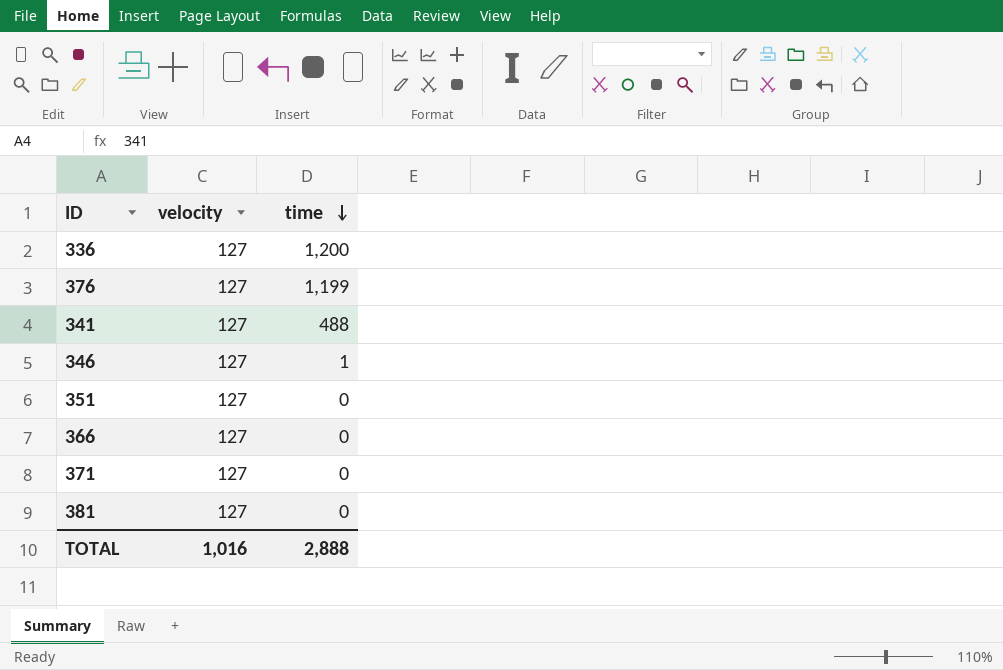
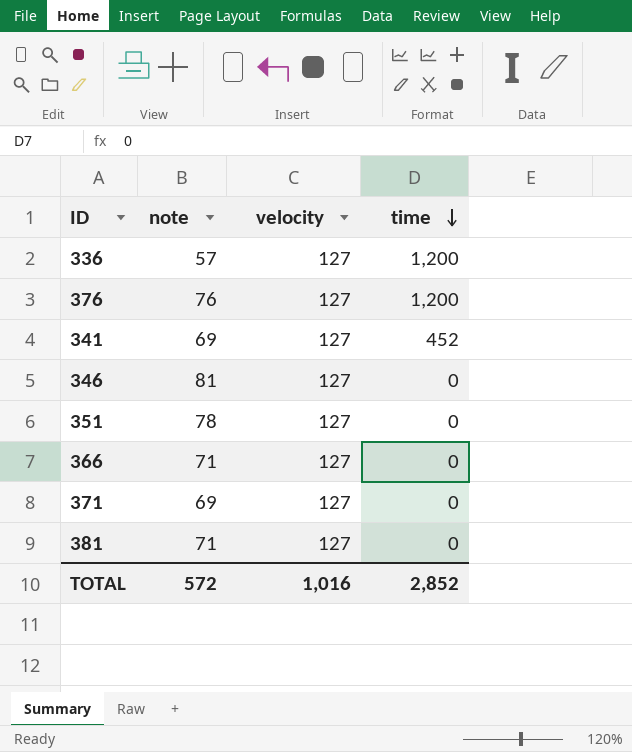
column note | position: none -> 2
376 | time: 1,199 -> 1,200
341 | time: 488 -> 452
346 | time: 1 -> 0
TOTAL | time: 2,888 -> 2,852

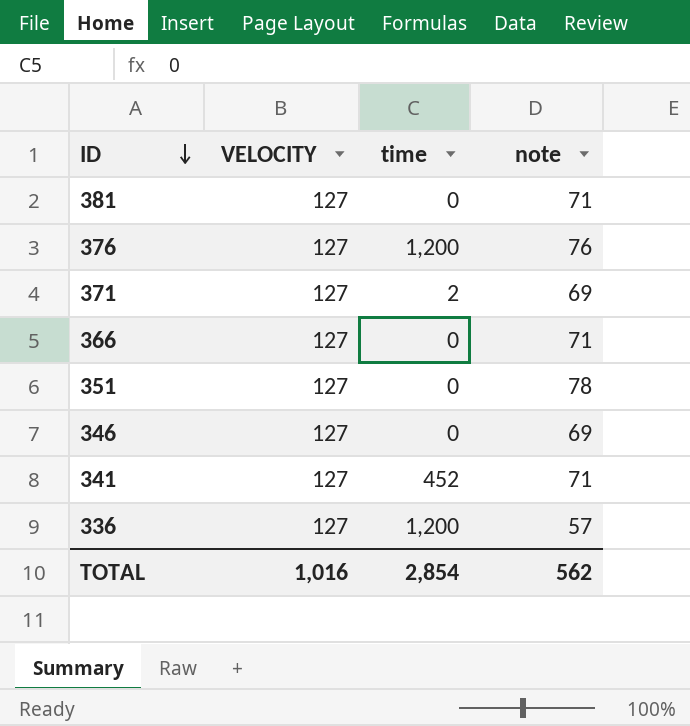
row order: time descending -> ID descending
column name: velocity -> VELOCITY
column note | position: 2 -> 4
371 | time: 0 -> 2
346 | note: 81 -> 69
341 | note: 69 -> 71
TOTAL | time: 2,852 -> 2,854
TOTAL | note: 572 -> 562

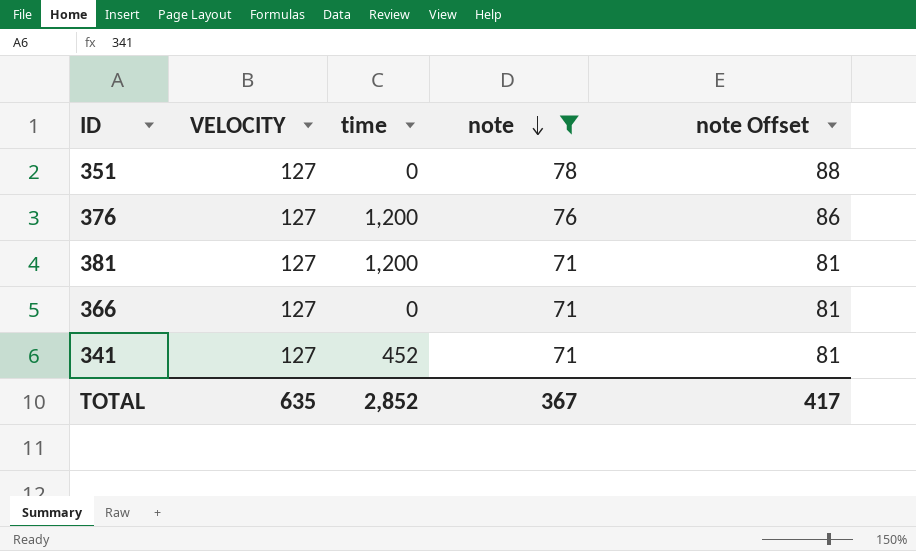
filter: none -> note >= 71
row order: ID descending -> note descending
column note Offset | formula: none -> [note] + 10
381 | time: 0 -> 1,200
TOTAL | VELOCITY: 1,016 -> 635
TOTAL | time: 2,854 -> 2,852
TOTAL | note: 562 -> 367

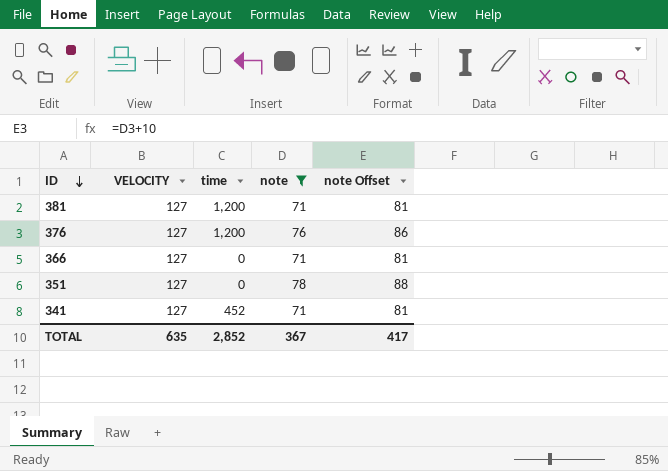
row order: note descending -> ID descending

